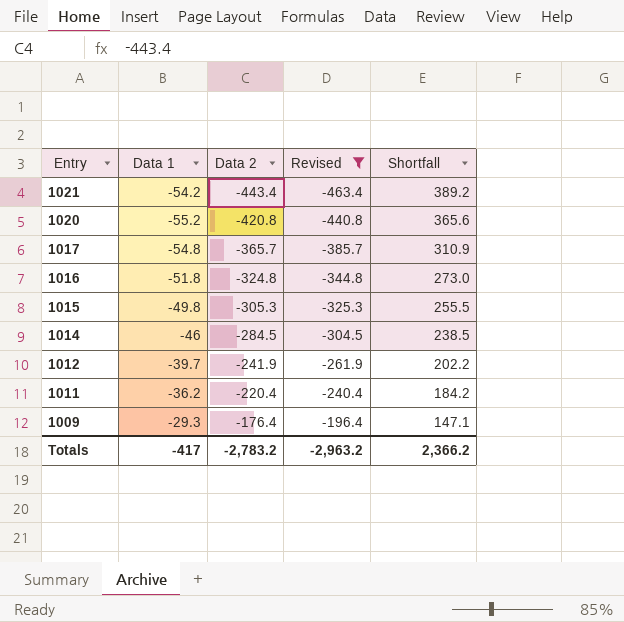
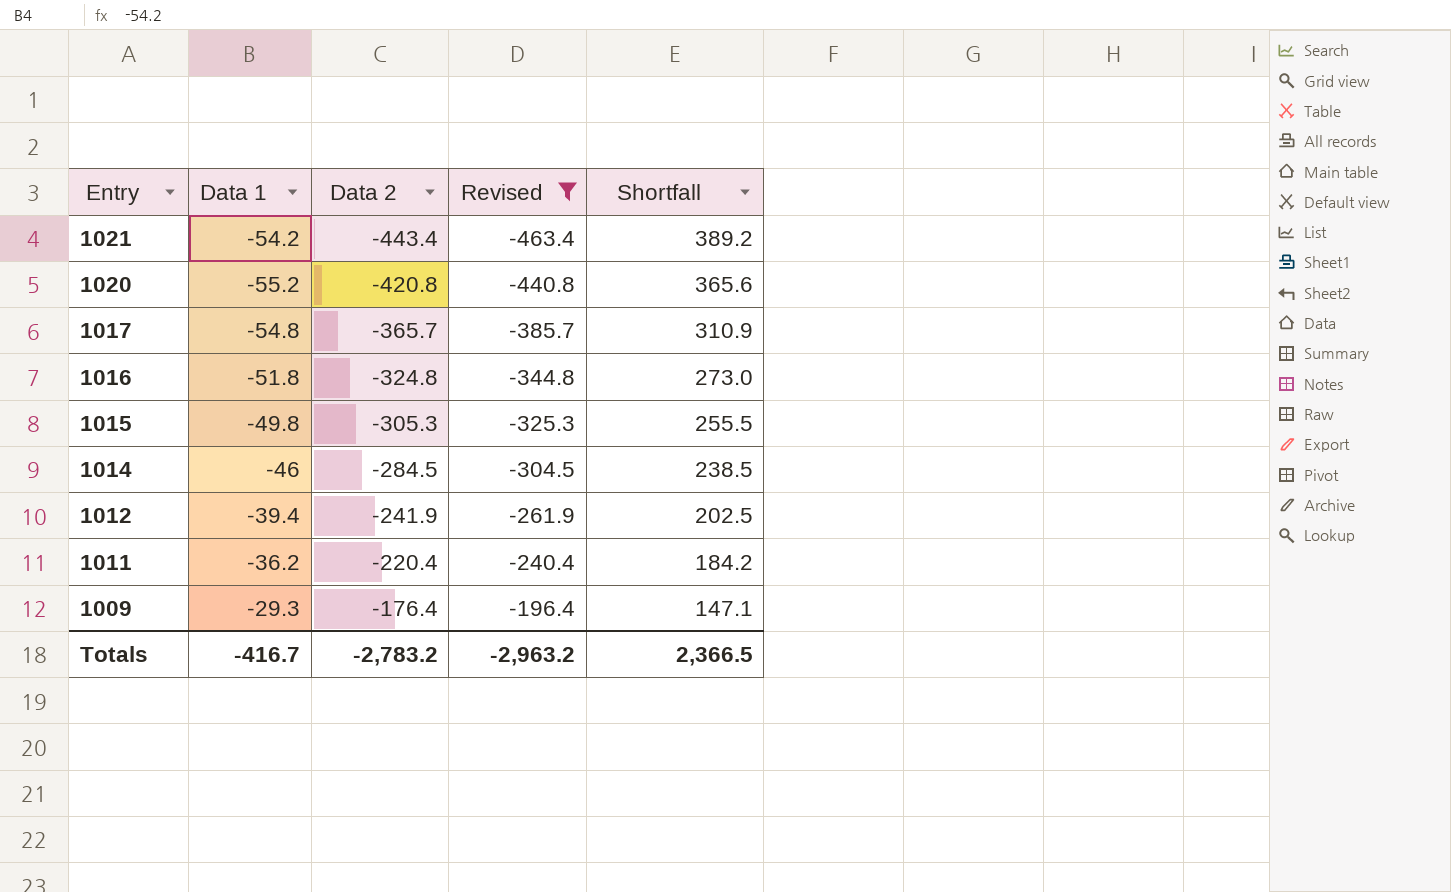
1012 | Data 1: -39.7 -> -39.4
1012 | Shortfall: 202.2 -> 202.5
Totals | Data 1: -417 -> -416.7
Totals | Shortfall: 2,366.2 -> 2,366.5

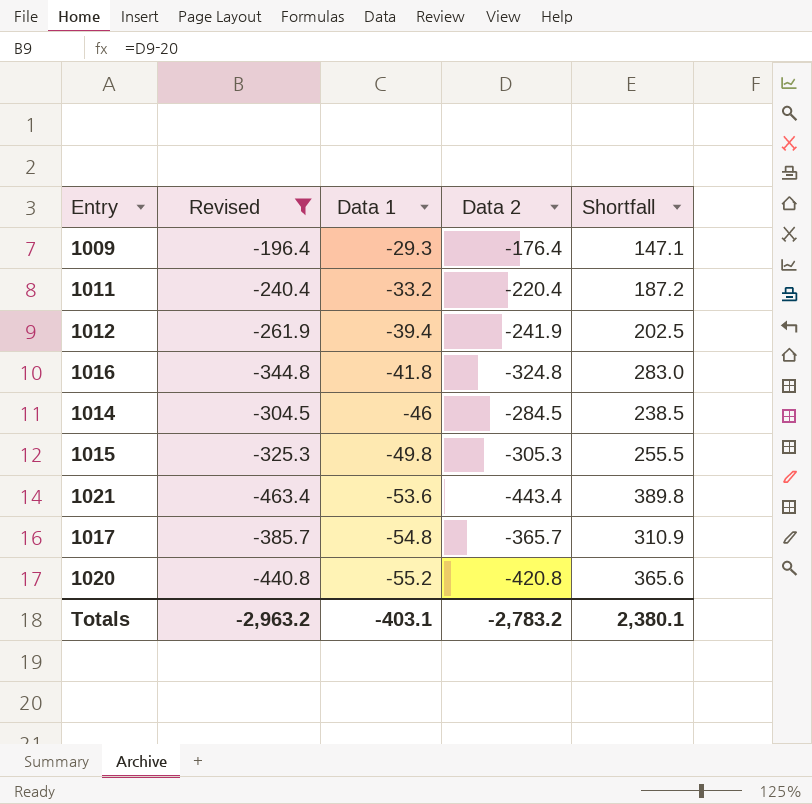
row order: Entry descending -> Data 1 descending
column Revised | position: 4 -> 2
1011 | Data 1: -36.2 -> -33.2
1011 | Shortfall: 184.2 -> 187.2
1016 | Data 1: -51.8 -> -41.8
1016 | Shortfall: 273.0 -> 283.0
1021 | Data 1: -54.2 -> -53.6
1021 | Shortfall: 389.2 -> 389.8
Totals | Data 1: -416.7 -> -403.1
Totals | Shortfall: 2,366.5 -> 2,380.1

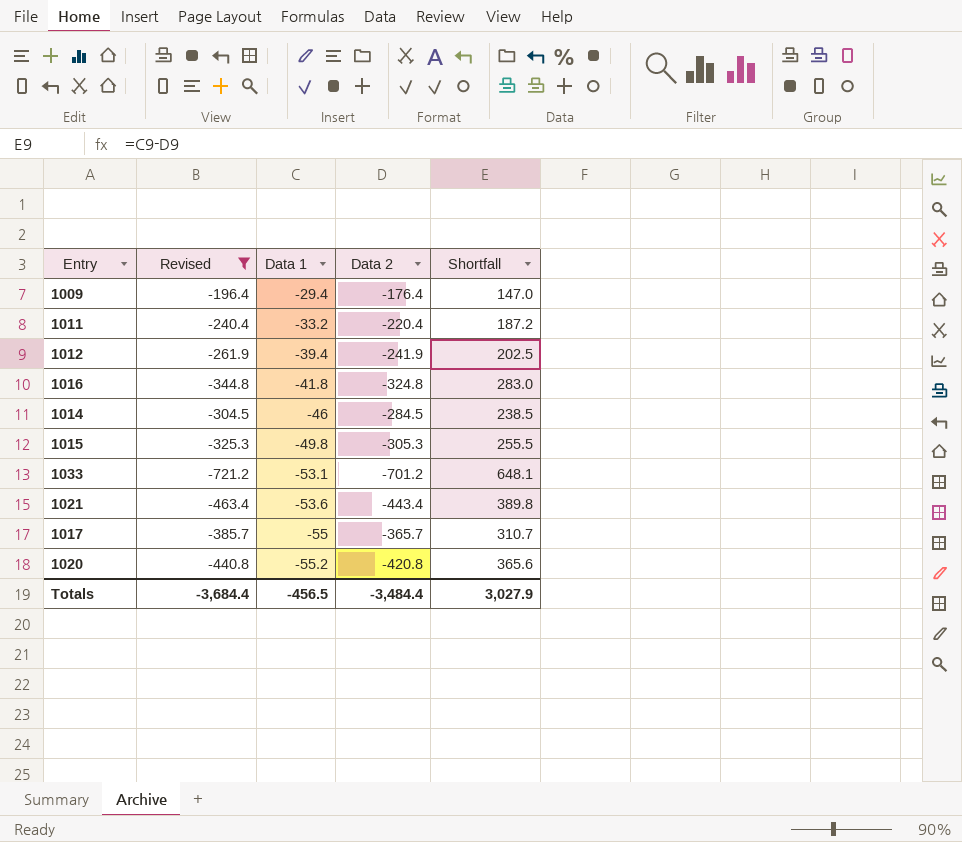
1009 | Data 1: -29.3 -> -29.4
1009 | Shortfall: 147.1 -> 147.0
row 1033: none -> -721.2 | -53.1 | -701.2 | 648.1
1017 | Data 1: -54.8 -> -55
1017 | Shortfall: 310.9 -> 310.7
Totals | Revised: -2,963.2 -> -3,684.4
Totals | Data 1: -403.1 -> -456.5
Totals | Data 2: -2,783.2 -> -3,484.4
Totals | Shortfall: 2,380.1 -> 3,027.9

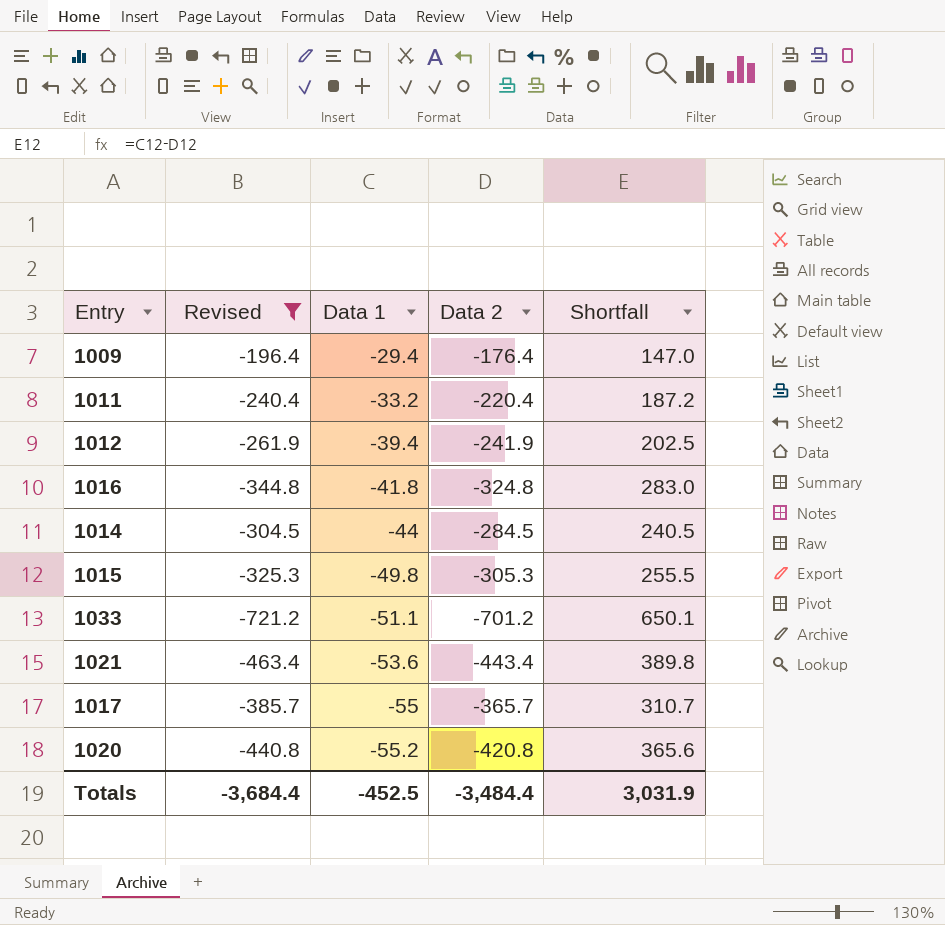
1014 | Data 1: -46 -> -44
1014 | Shortfall: 238.5 -> 240.5
1033 | Data 1: -53.1 -> -51.1
1033 | Shortfall: 648.1 -> 650.1
Totals | Data 1: -456.5 -> -452.5
Totals | Shortfall: 3,027.9 -> 3,031.9

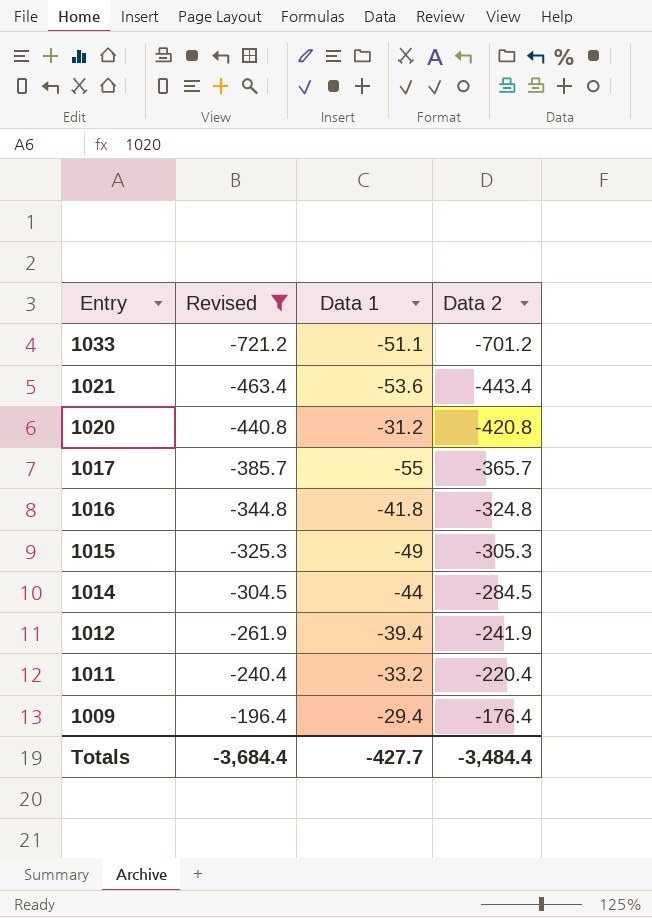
row order: Data 1 descending -> Entry descending
column Shortfall | formula: [Data 1] - [Data 2] -> none
1020 | Data 1: -55.2 -> -31.2
1015 | Data 1: -49.8 -> -49
Totals | Data 1: -452.5 -> -427.7

